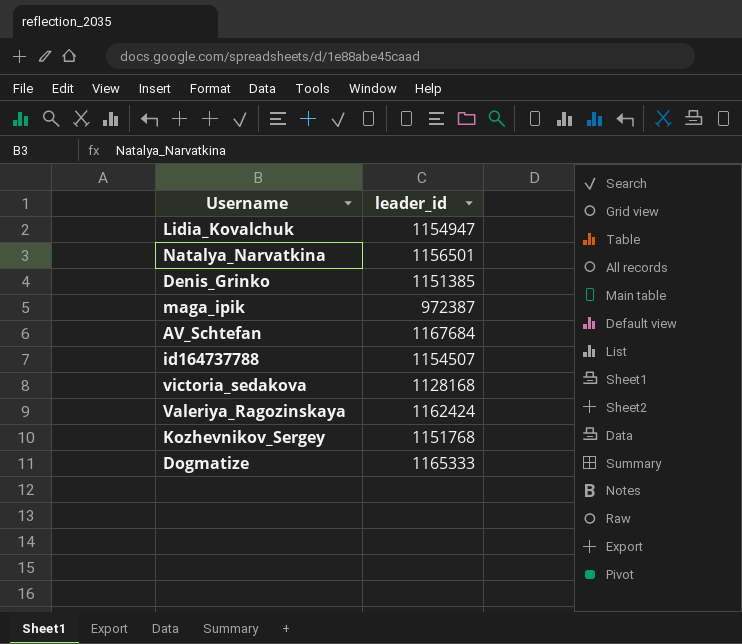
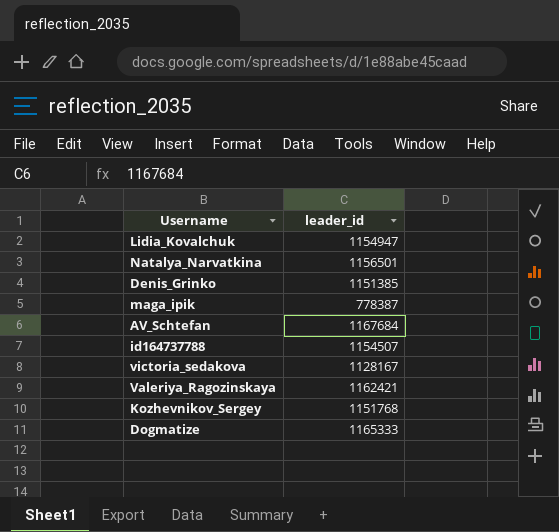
maga_ipik | leader_id: 972387 -> 778387
victoria_sedakova | leader_id: 1128168 -> 1128167
Valeriya_Ragozinskaya | leader_id: 1162424 -> 1162421

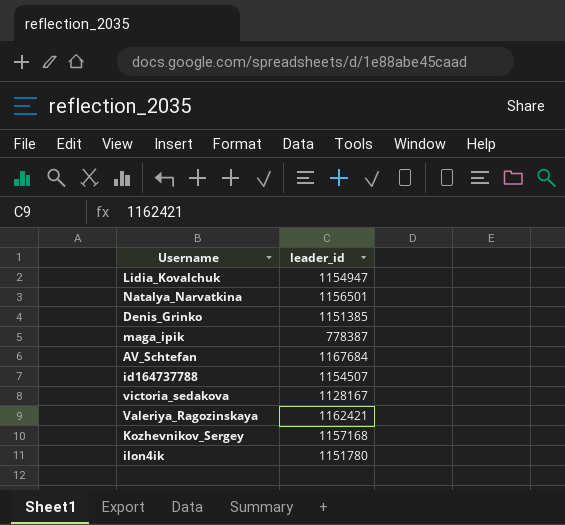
row Dogmatize: 1165333 -> none
Kozhevnikov_Sergey | leader_id: 1151768 -> 1157168
row ilon4ik: none -> 1151780

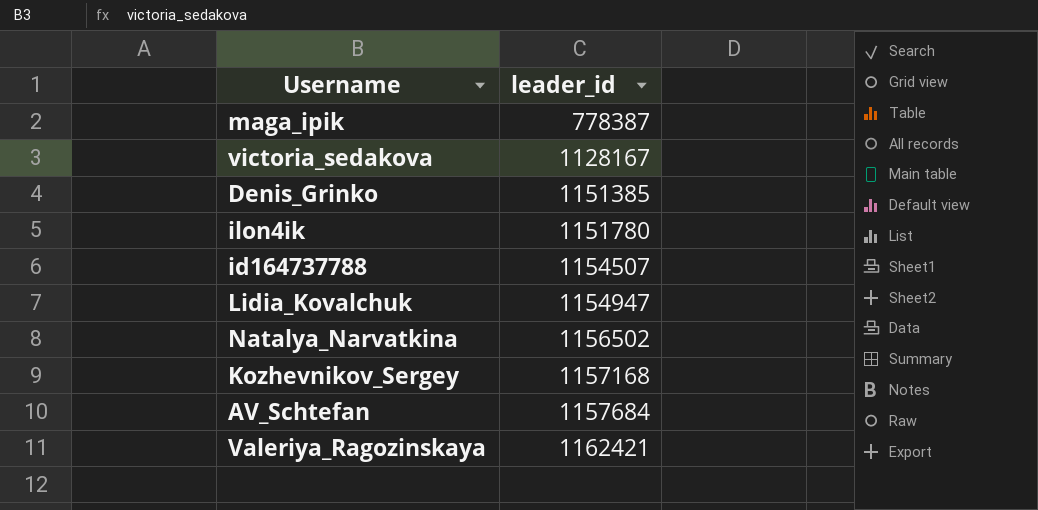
row order: none -> leader_id ascending
Natalya_Narvatkina | leader_id: 1156501 -> 1156502
AV_Schtefan | leader_id: 1167684 -> 1157684

